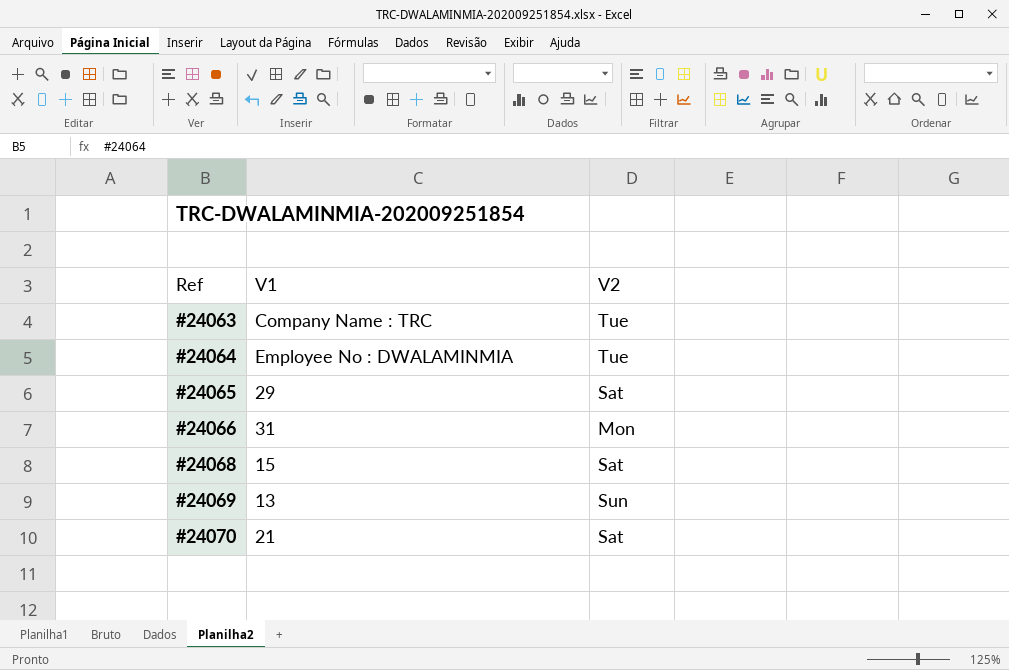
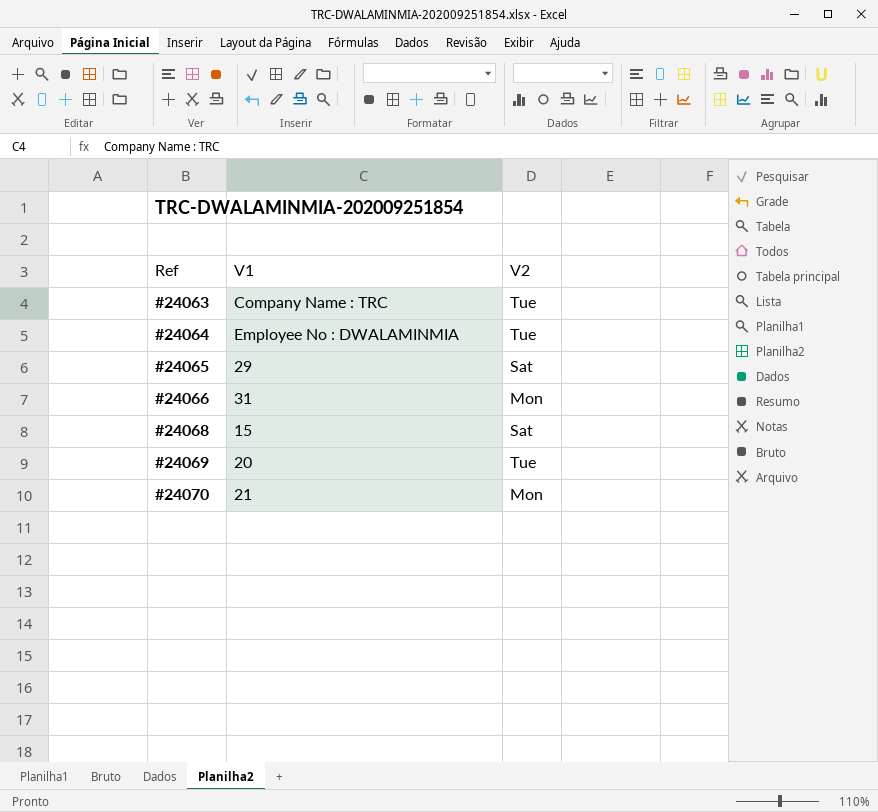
#24069 | V1: 13 -> 20
#24069 | V2: Sun -> Tue
#24070 | V2: Sat -> Mon

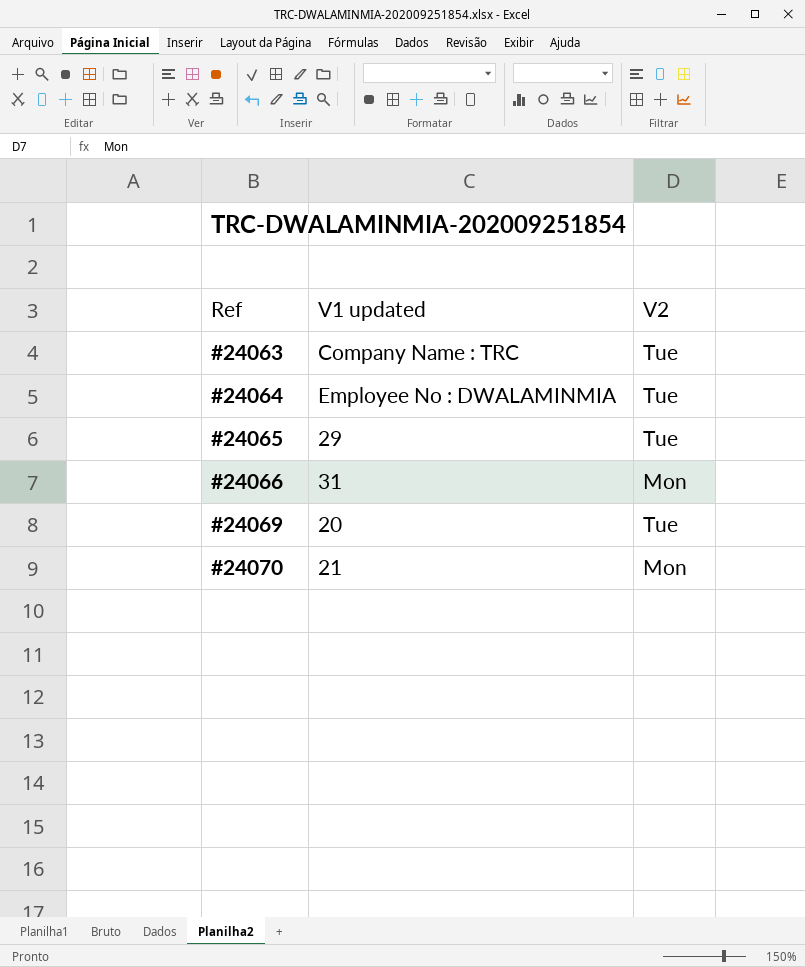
column name: V1 -> V1 updated
row #24068: 15 | Sat -> none
#24065 | V2: Sat -> Tue

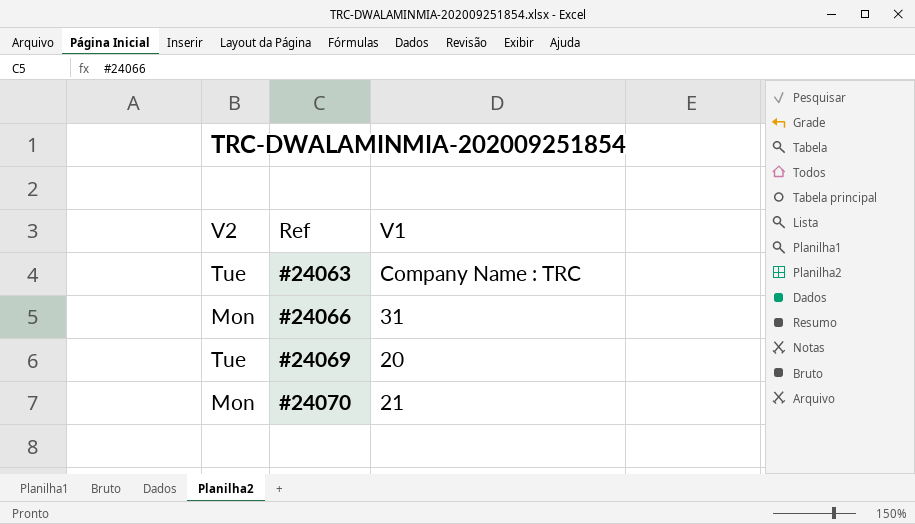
column V2 | position: 3 -> 1
column name: V1 updated -> V1
row #24064: Employee No : DWALAMINMIA | Tue -> none
row #24065: 29 | Tue -> none

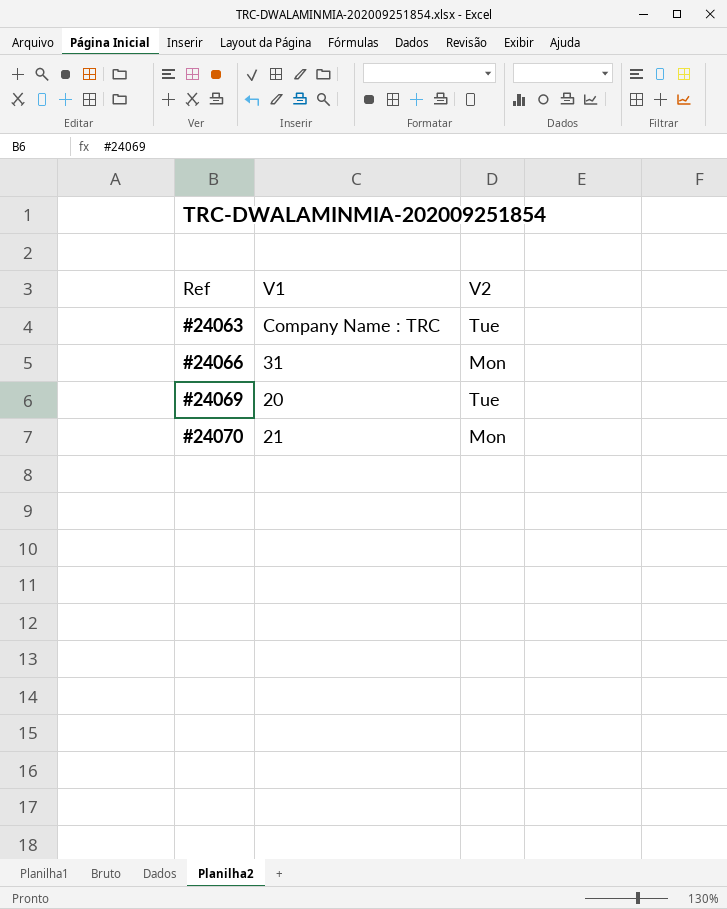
column V2 | position: 1 -> 3

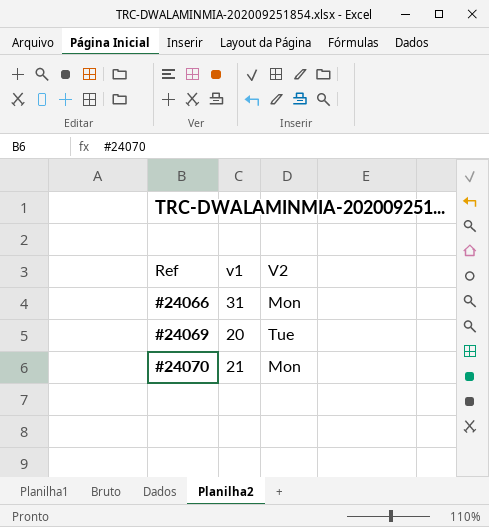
column name: V1 -> v1
row #24063: Company Name : TRC | Tue -> none

